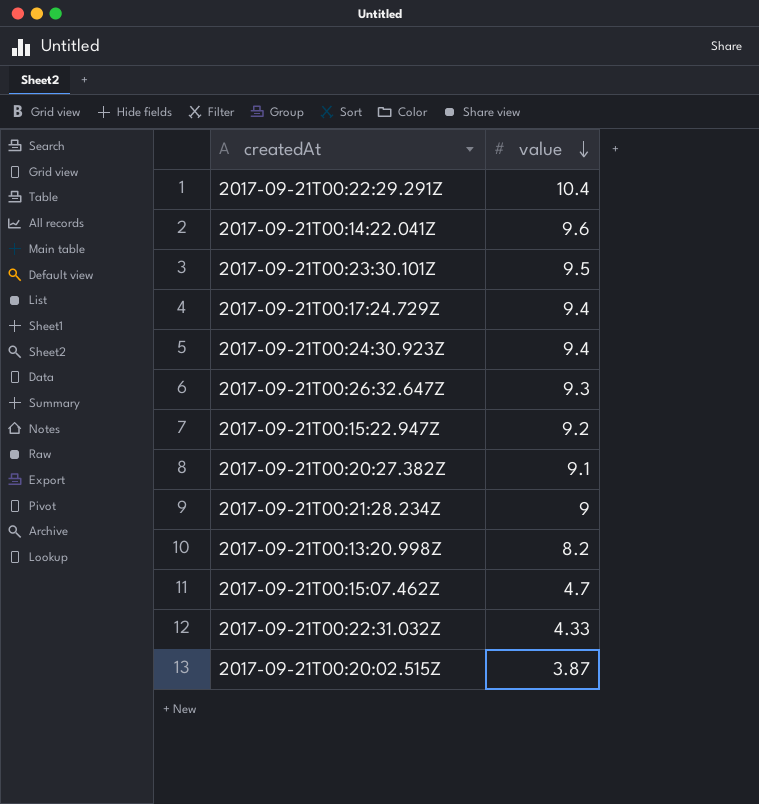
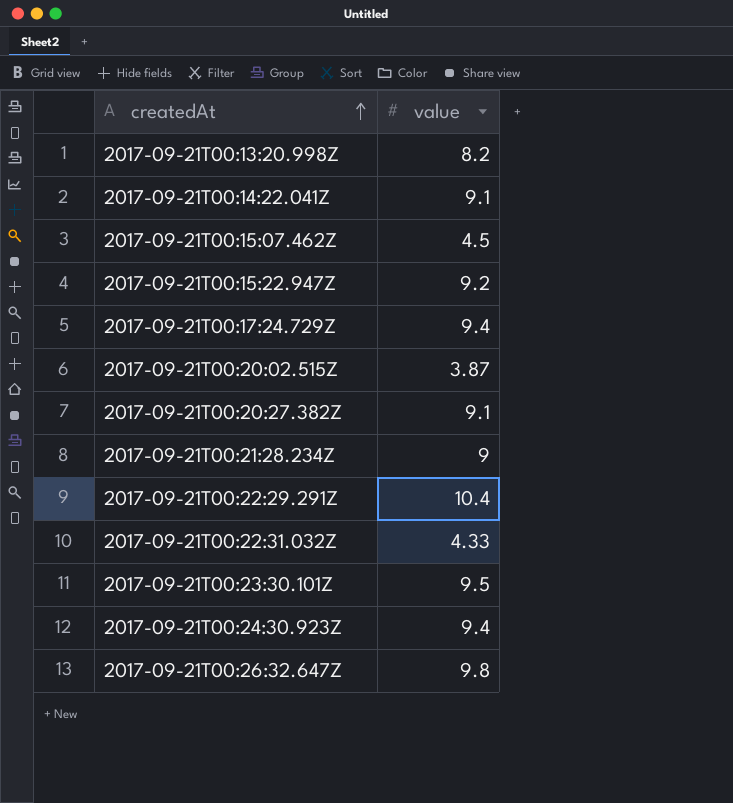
row order: value descending -> createdAt ascending
2017-09-21T00:14:22.041Z | value: 9.6 -> 9.1
2017-09-21T00:15:07.462Z | value: 4.7 -> 4.5
2017-09-21T00:26:32.647Z | value: 9.3 -> 9.8

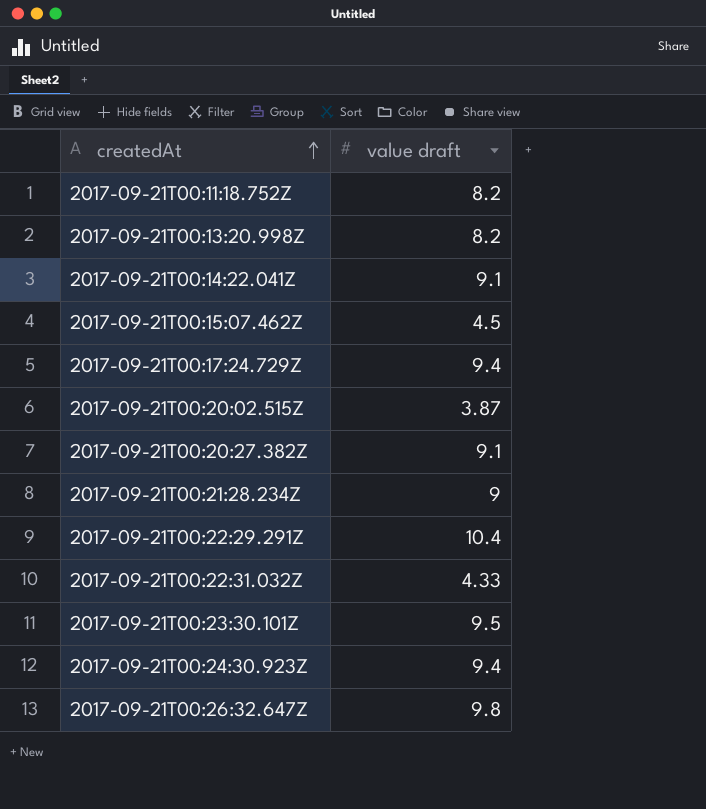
column name: value -> value draft
row 2017-09-21T00:15:22.947Z: 9.2 -> none
row 2017-09-21T00:11:18.752Z: none -> 8.2

